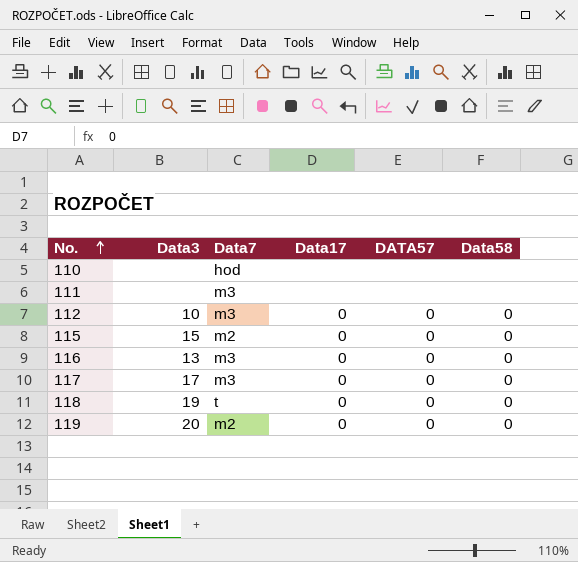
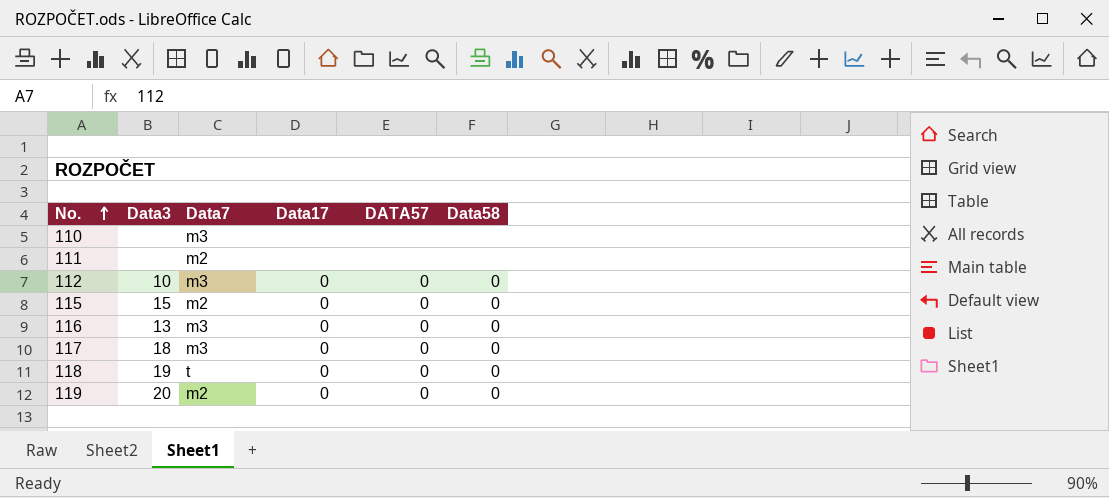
110 | Data7: hod -> m3
111 | Data7: m3 -> m2
117 | Data3: 17 -> 18

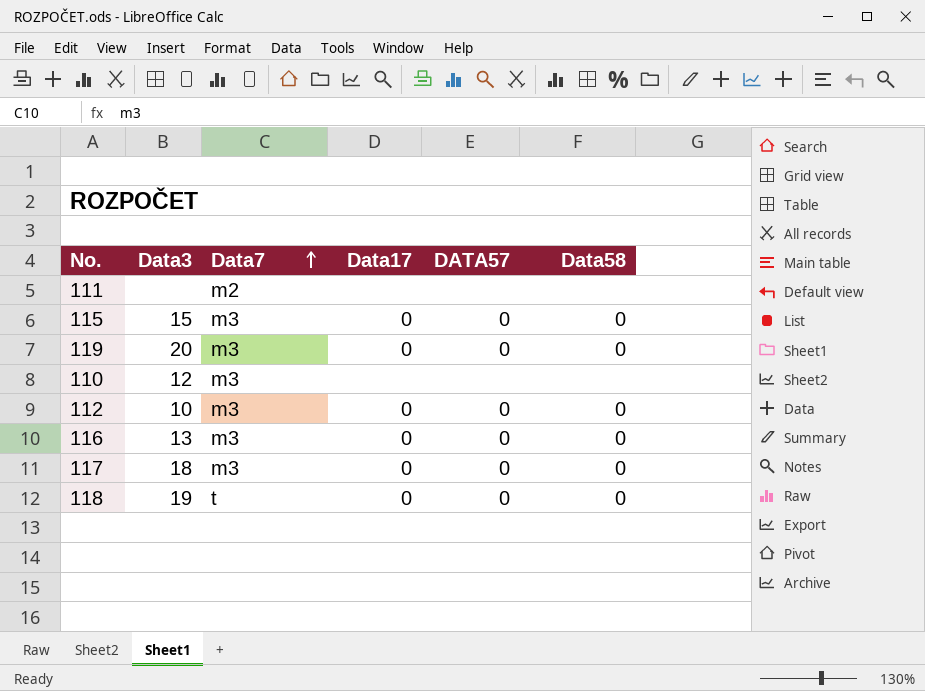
row order: No. ascending -> Data7 ascending
115 | Data7: m2 -> m3
119 | Data7: m2 -> m3
110 | Data3: none -> 12

